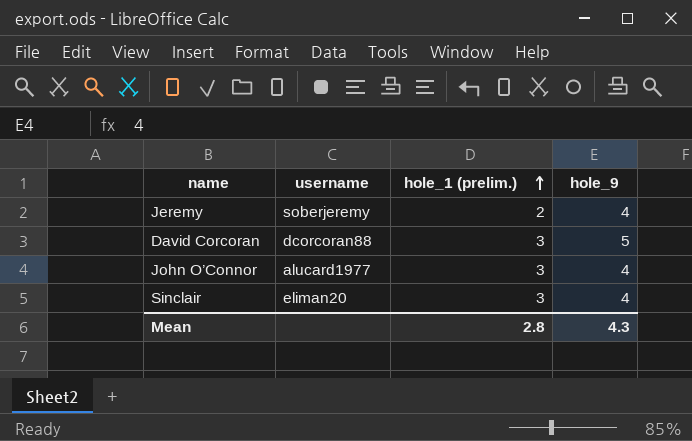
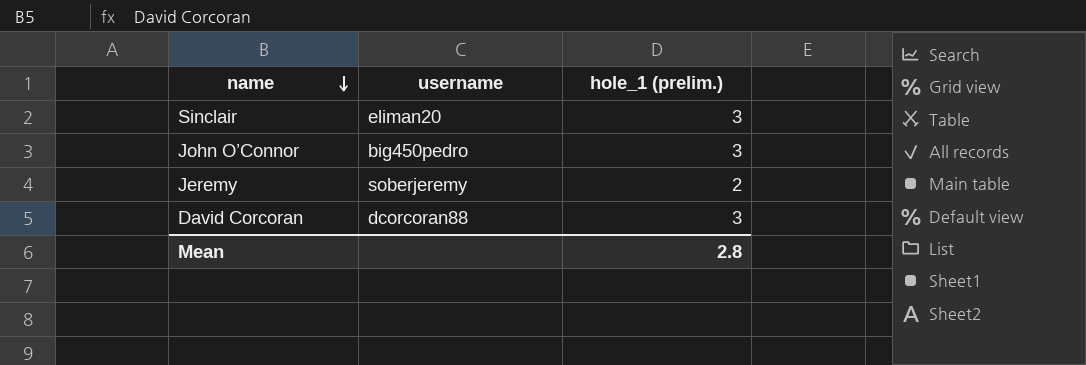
row order: hole_1 (prelim.) ascending -> name descending
column hole_9 | position: 4 -> none
John O’Connor | username: alucard1977 -> big450pedro

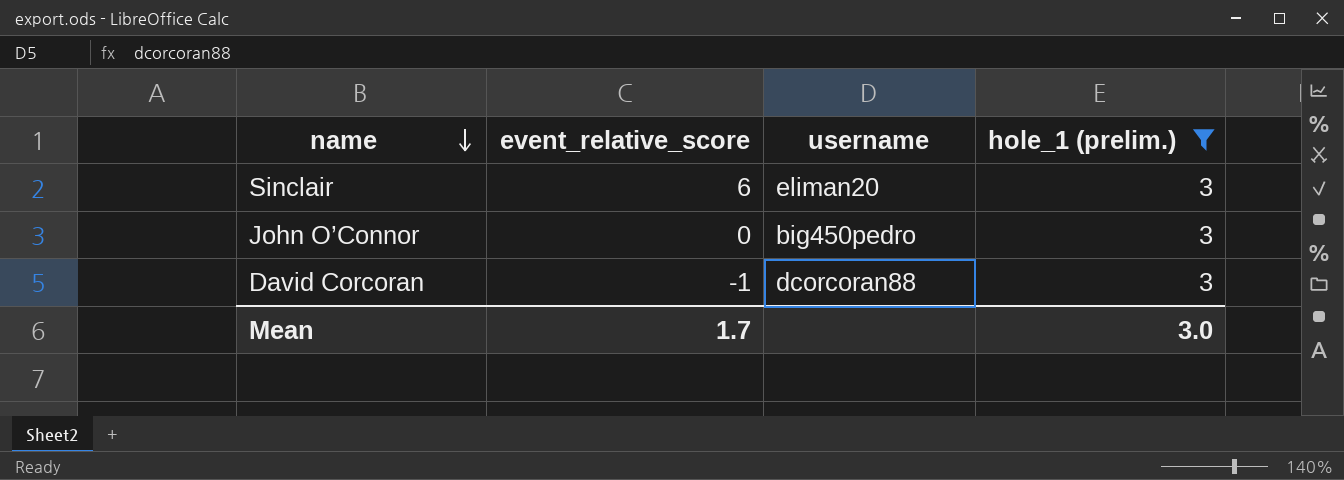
filter: none -> hole_1 (prelim.) = 3
column event_relative_score | position: none -> 2
Mean | hole_1 (prelim.): 2.8 -> 3.0

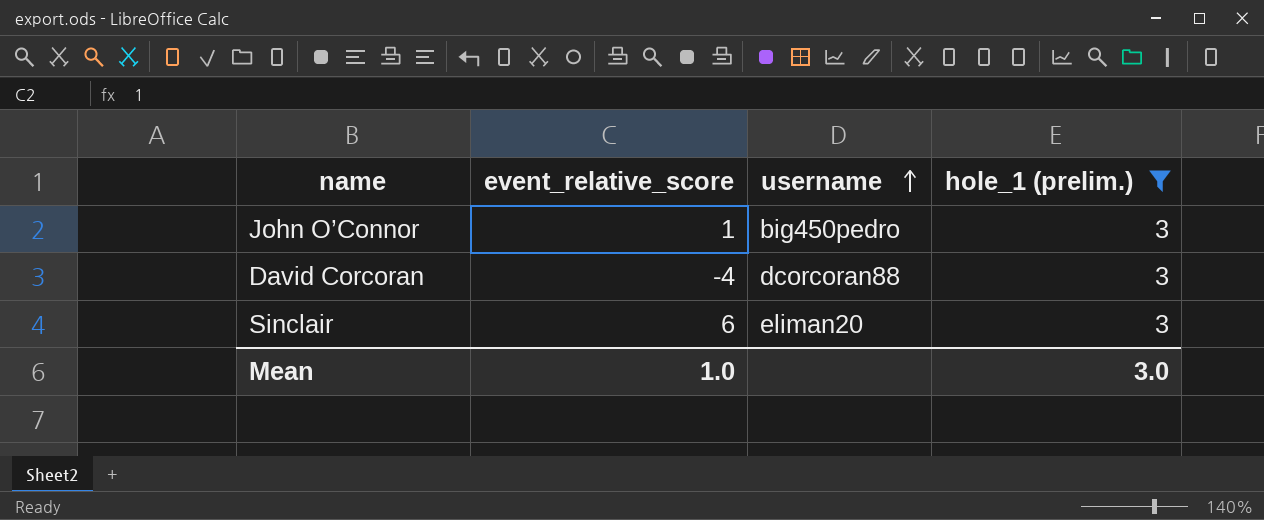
row order: name descending -> username ascending
John O’Connor | event_relative_score: 0 -> 1
David Corcoran | event_relative_score: -1 -> -4
Mean | event_relative_score: 1.7 -> 1.0

